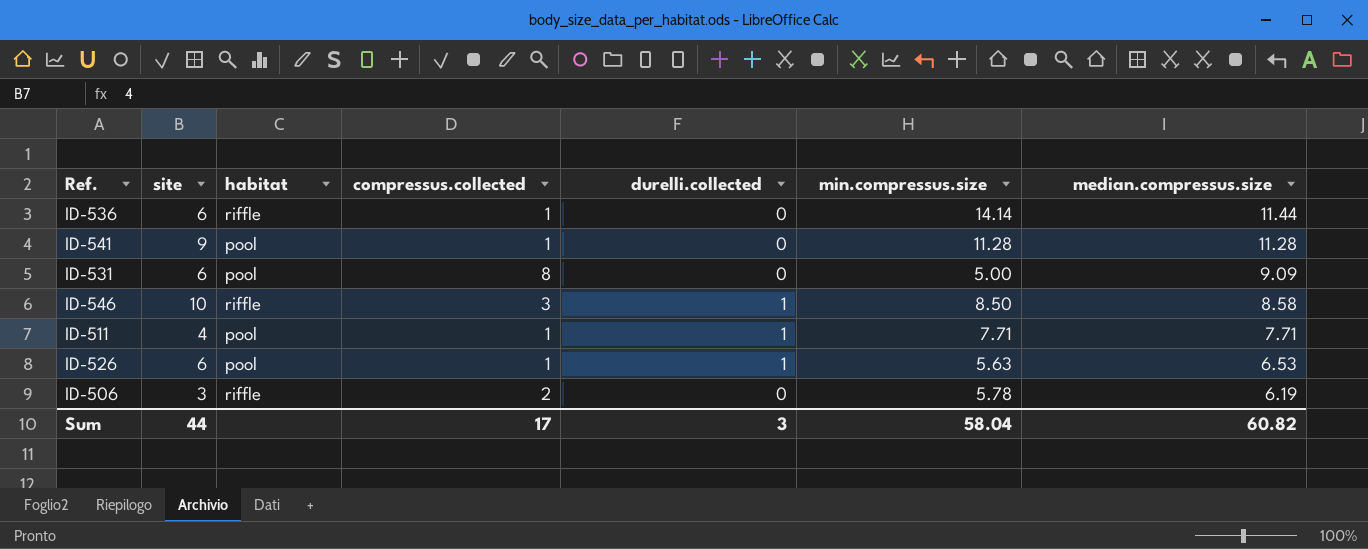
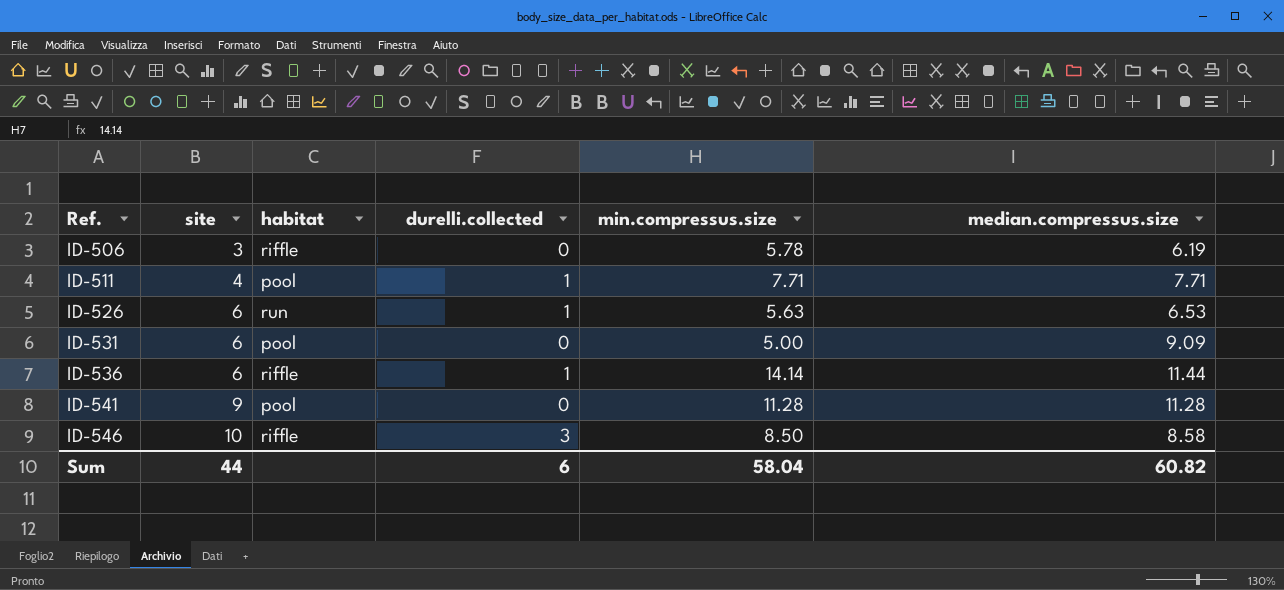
row order: median.compressus.size descending -> Ref. ascending
column compressus.collected | position: 4 -> none
ID-526 | habitat: pool -> run
ID-536 | durelli.collected: 0 -> 1
ID-546 | durelli.collected: 1 -> 3
Sum | durelli.collected: 3 -> 6

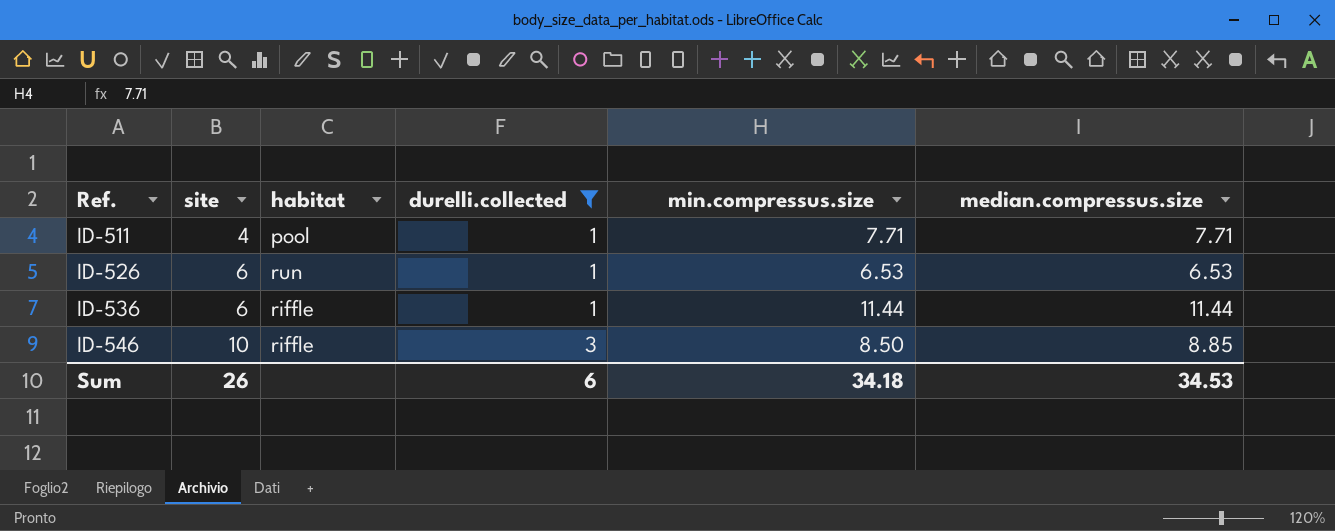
filter: none -> durelli.collected != 0
ID-526 | min.compressus.size: 5.63 -> 6.53
ID-536 | min.compressus.size: 14.14 -> 11.44
ID-546 | median.compressus.size: 8.58 -> 8.85
Sum | site: 44 -> 26
Sum | min.compressus.size: 58.04 -> 34.18
Sum | median.compressus.size: 60.82 -> 34.53

